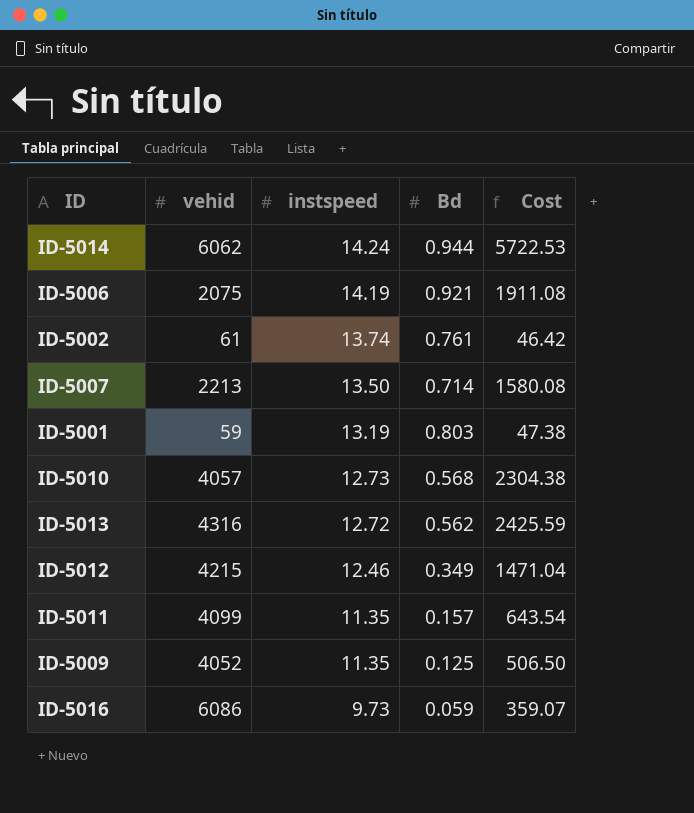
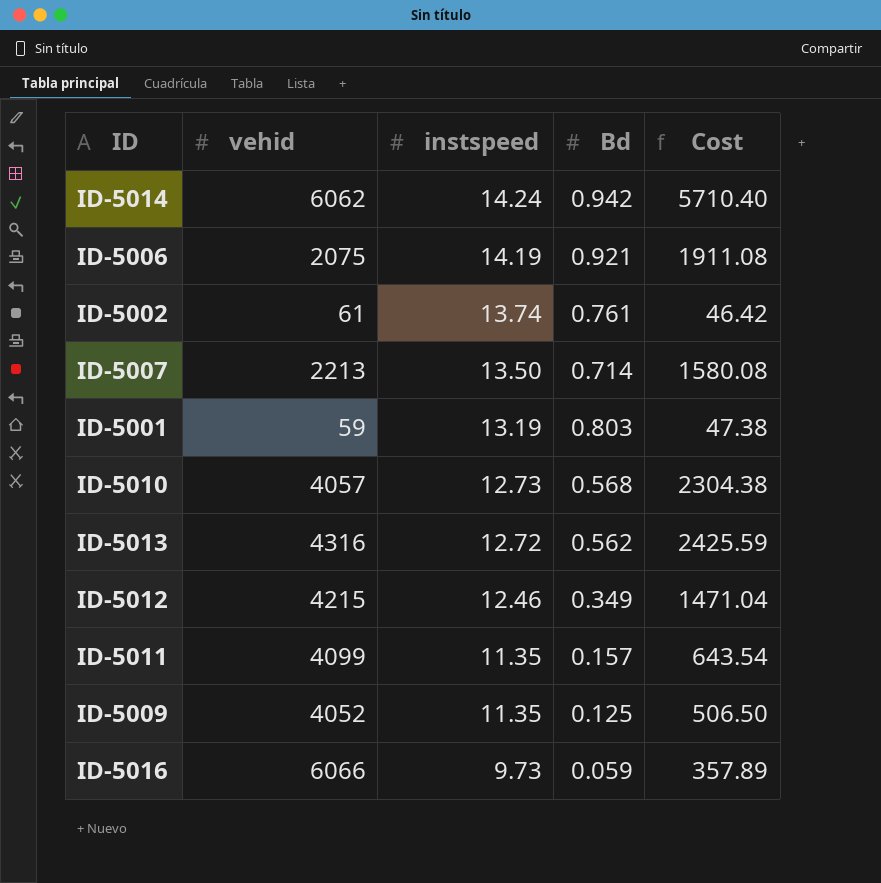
ID-5014 | Bd: 0.944 -> 0.942
ID-5014 | Cost: 5722.53 -> 5710.40
ID-5016 | vehid: 6086 -> 6066
ID-5016 | Cost: 359.07 -> 357.89

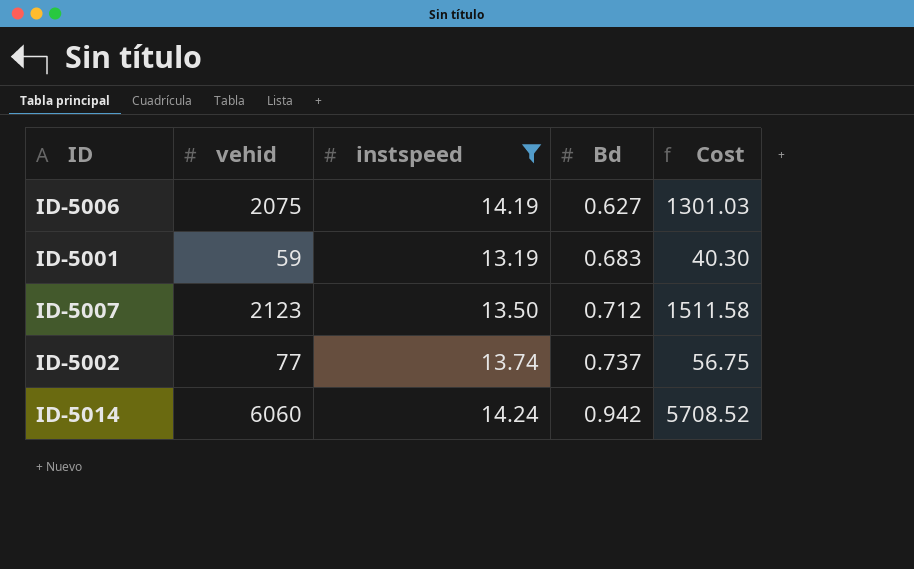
filter: none -> instspeed >= 13.19
row order: instspeed descending -> Bd ascending
ID-5006 | Bd: 0.921 -> 0.627
ID-5006 | Cost: 1911.08 -> 1301.03
ID-5001 | Bd: 0.803 -> 0.683
ID-5001 | Cost: 47.38 -> 40.30
ID-5007 | vehid: 2213 -> 2123
ID-5007 | Bd: 0.714 -> 0.712
ID-5007 | Cost: 1580.08 -> 1511.58
ID-5002 | vehid: 61 -> 77
ID-5002 | Bd: 0.761 -> 0.737
ID-5002 | Cost: 46.42 -> 56.75
ID-5014 | vehid: 6062 -> 6060
ID-5014 | Cost: 5710.40 -> 5708.52

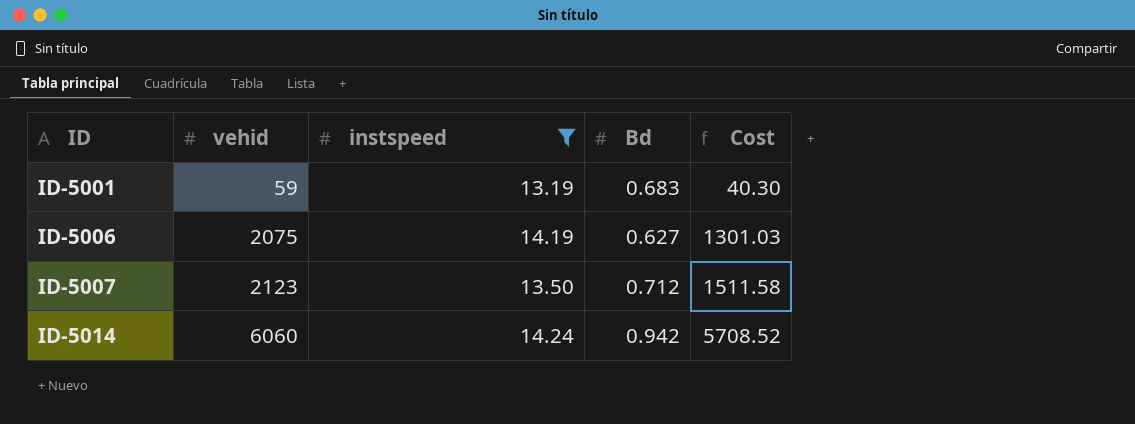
row order: Bd ascending -> ID ascending
row ID-5002: 77 | 13.74 | 0.737 | 56.75 -> none

